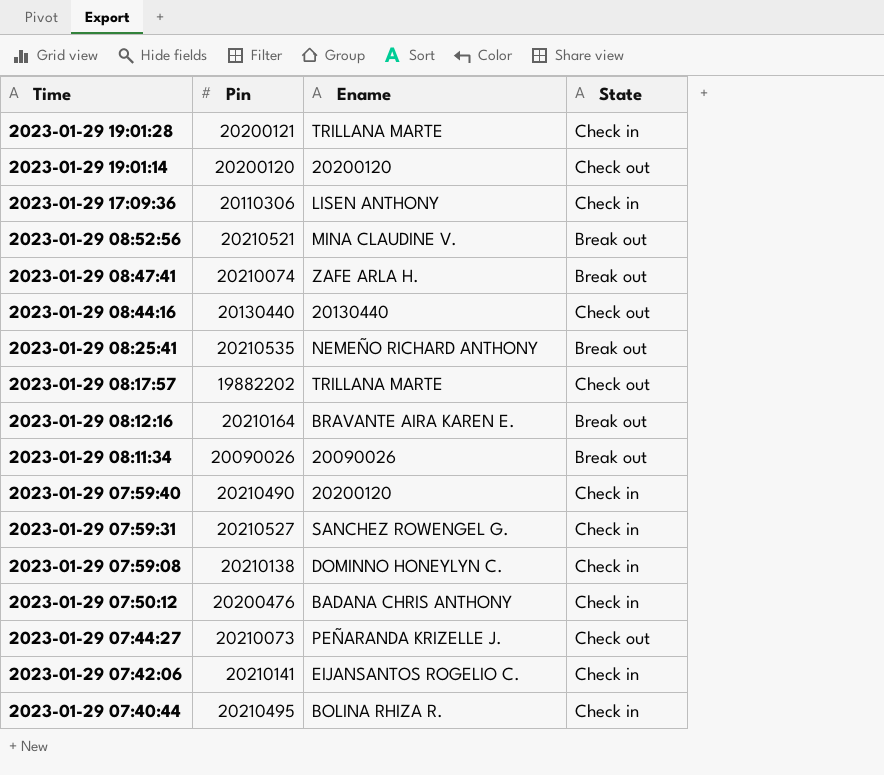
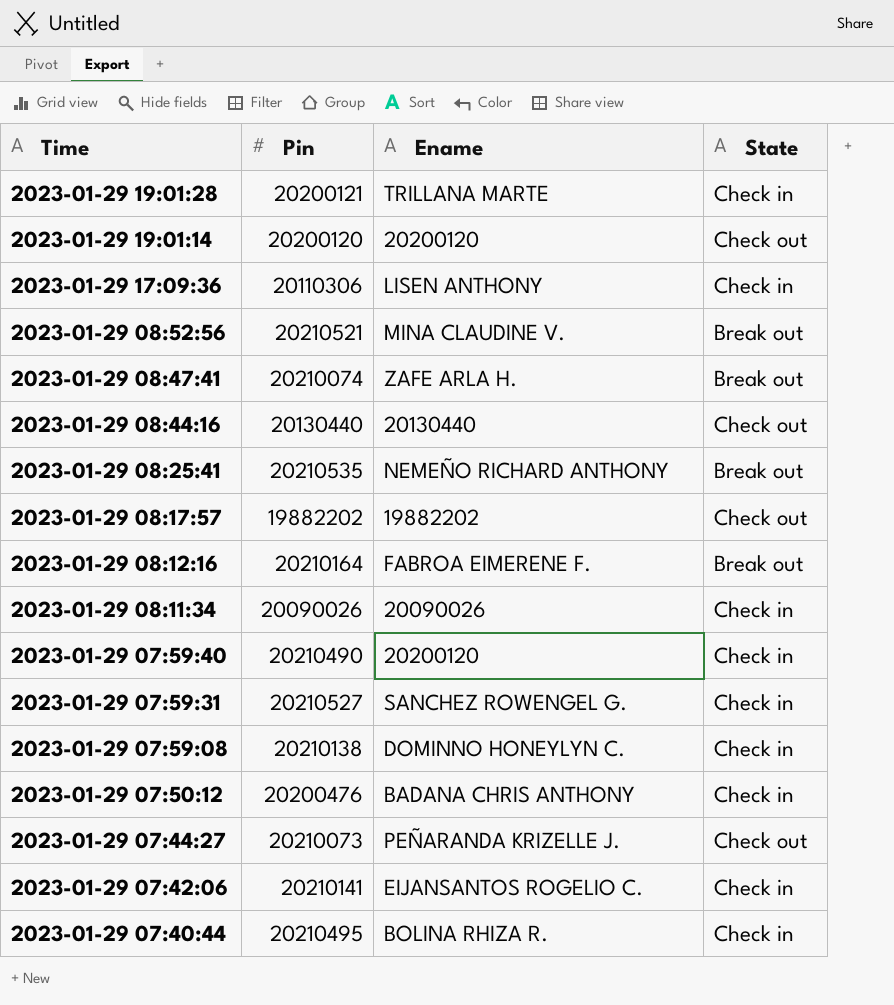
2023-01-29 08:17:57 | Ename: TRILLANA MARTE -> 19882202
2023-01-29 08:12:16 | Ename: BRAVANTE AIRA KAREN E. -> FABROA EIMERENE F.
2023-01-29 08:11:34 | State: Break out -> Check in

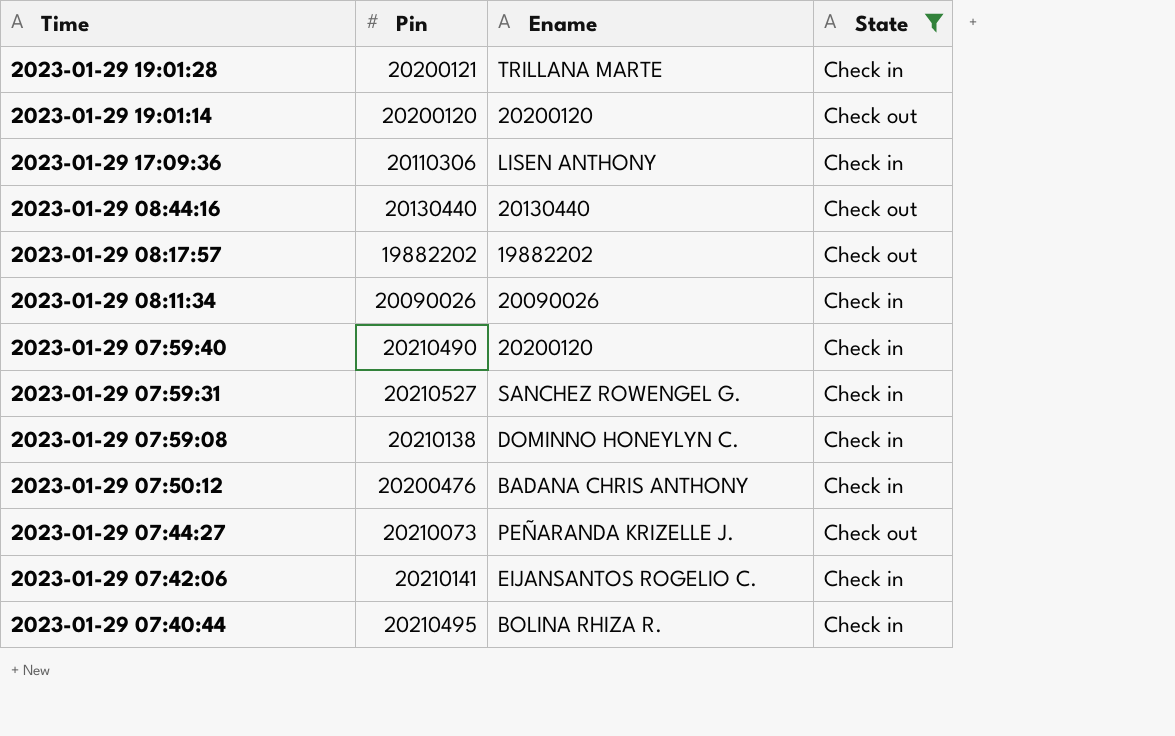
filter: none -> State != Break out

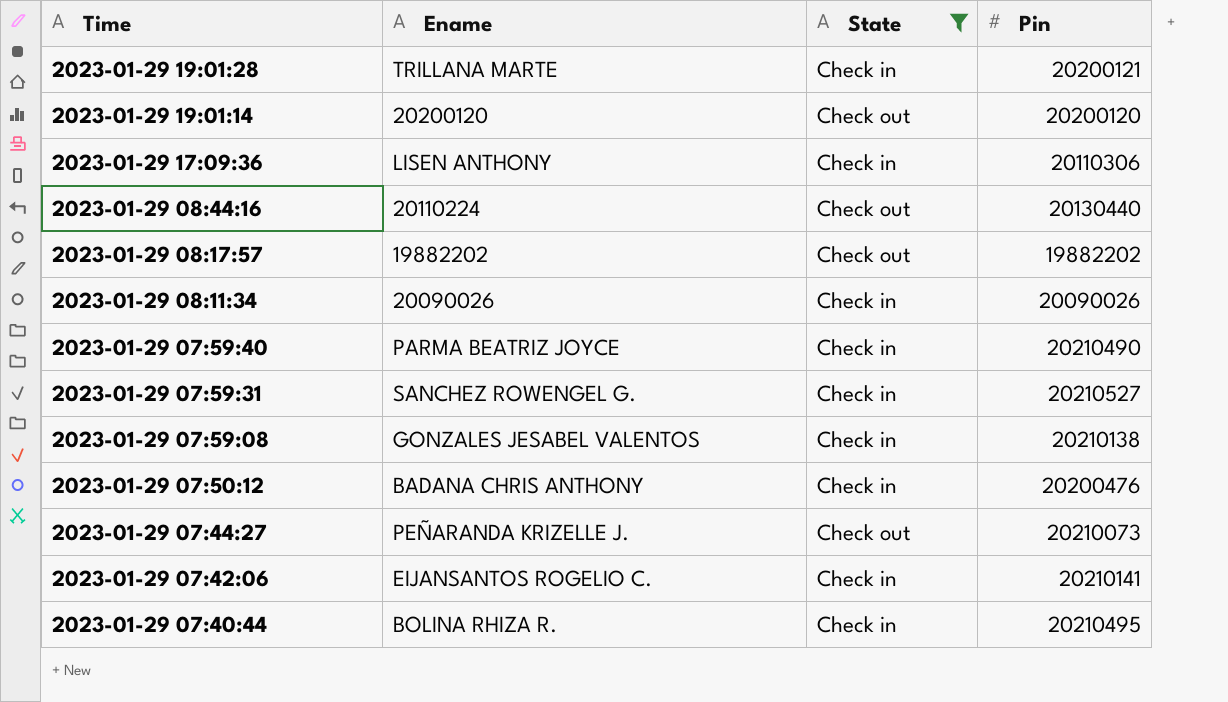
column Pin | position: 2 -> 4
2023-01-29 08:44:16 | Ename: 20130440 -> 20110224
2023-01-29 07:59:40 | Ename: 20200120 -> PARMA BEATRIZ JOYCE
2023-01-29 07:59:08 | Ename: DOMINNO HONEYLYN C. -> GONZALES JESABEL VALENTOS

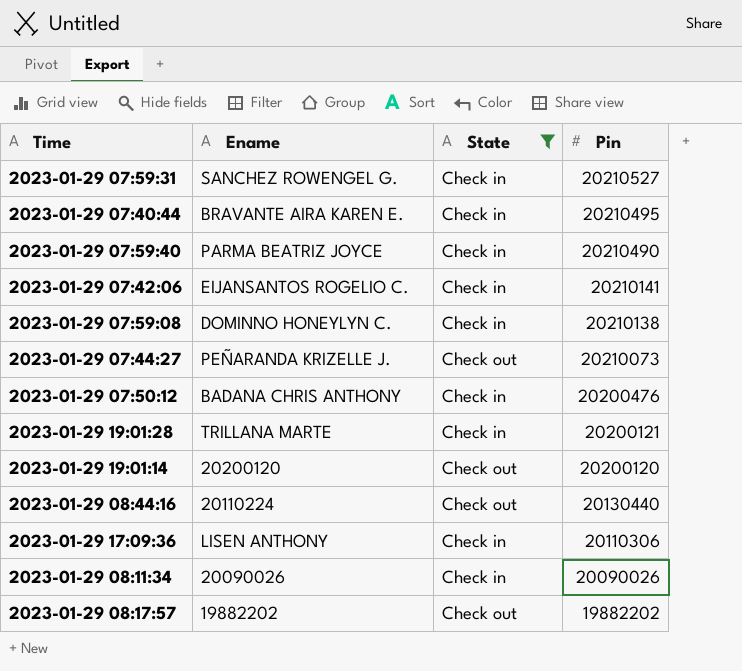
row order: Time descending -> Pin descending
2023-01-29 07:40:44 | Ename: BOLINA RHIZA R. -> BRAVANTE AIRA KAREN E.
2023-01-29 07:59:08 | Ename: GONZALES JESABEL VALENTOS -> DOMINNO HONEYLYN C.

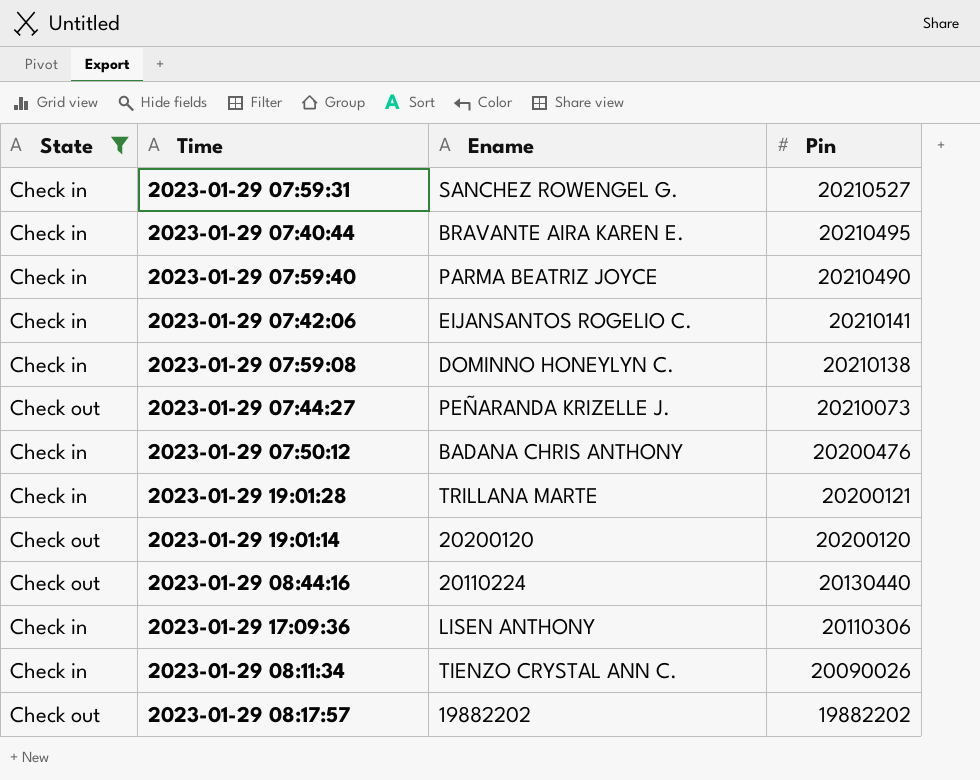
column State | position: 3 -> 1
2023-01-29 08:11:34 | Ename: 20090026 -> TIENZO CRYSTAL ANN C.

